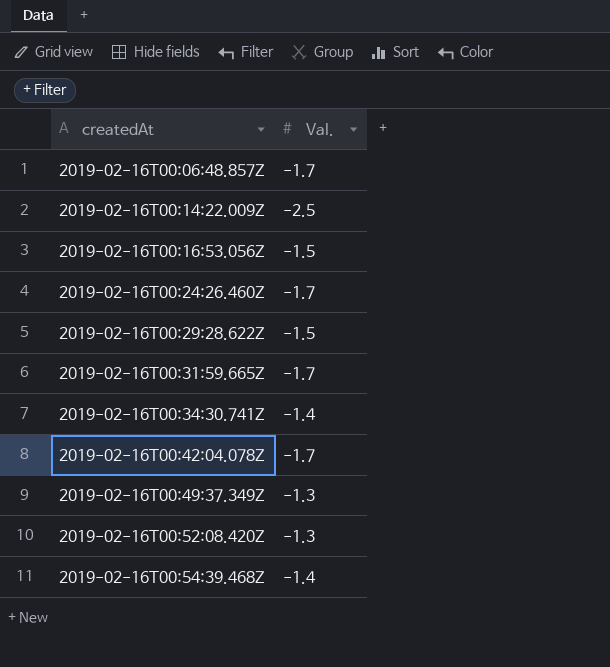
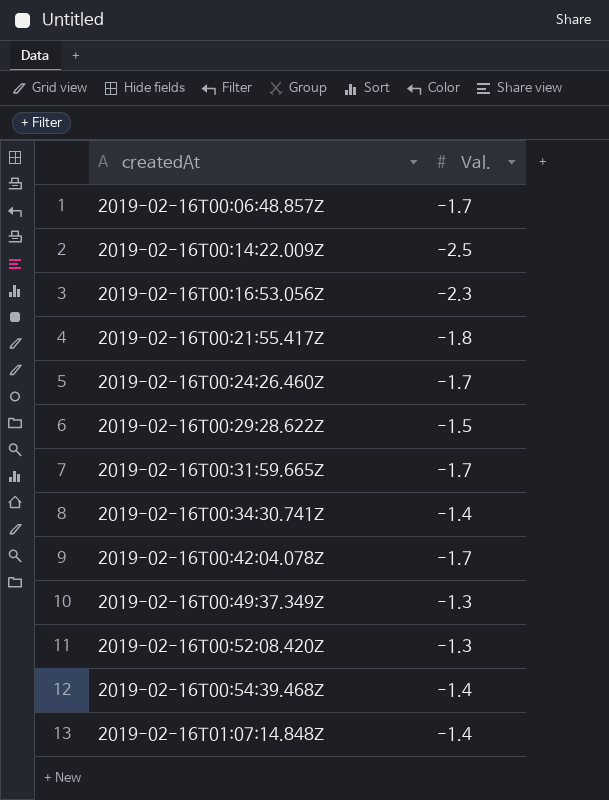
2019-02-16T00:16:53.056Z | Val.: -1.5 -> -2.3
row 2019-02-16T00:21:55.417Z: none -> -1.8
row 2019-02-16T01:07:14.848Z: none -> -1.4

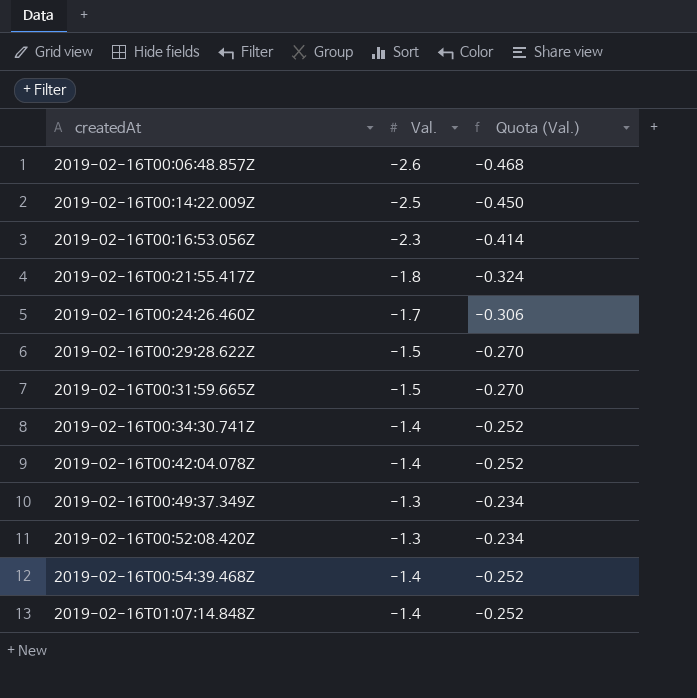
column Quota (Val.) | formula: none -> [Val.] * 0.18
2019-02-16T00:06:48.857Z | Val.: -1.7 -> -2.6
2019-02-16T00:31:59.665Z | Val.: -1.7 -> -1.5
2019-02-16T00:42:04.078Z | Val.: -1.7 -> -1.4

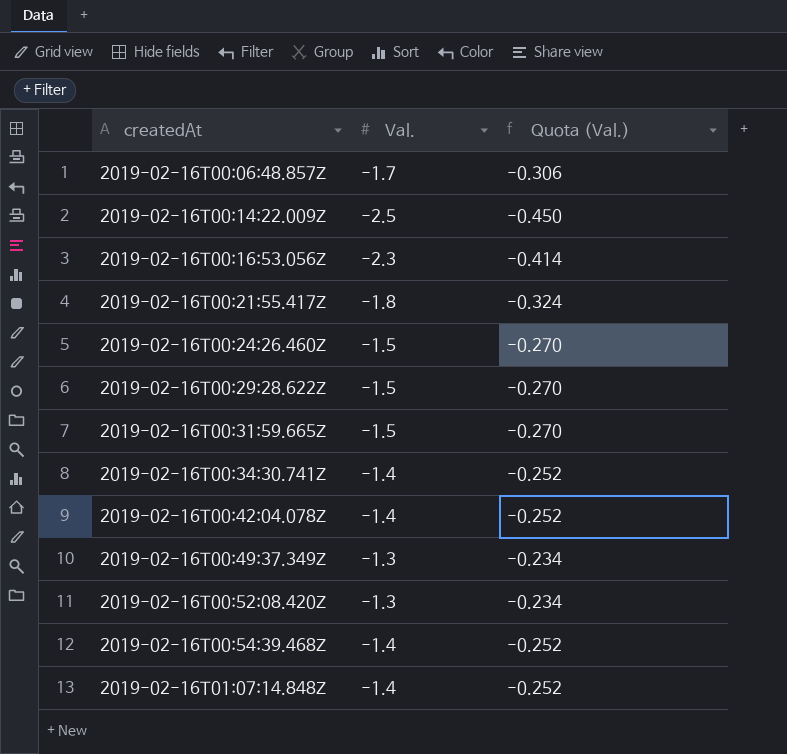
2019-02-16T00:06:48.857Z | Val.: -2.6 -> -1.7
2019-02-16T00:06:48.857Z | Quota (Val.): -0.468 -> -0.306
2019-02-16T00:24:26.460Z | Val.: -1.7 -> -1.5
2019-02-16T00:24:26.460Z | Quota (Val.): -0.306 -> -0.270

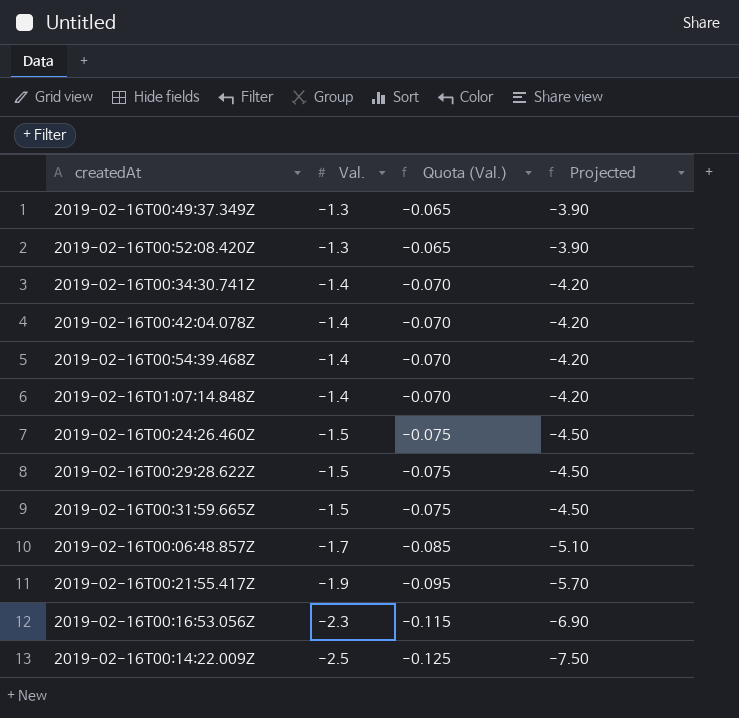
row order: createdAt ascending -> Val. descending
column Quota (Val.) | formula: [Val.] * 0.18 -> [Val.] * 0.05
column Projected | formula: none -> [Val.] * 3
2019-02-16T00:21:55.417Z | Val.: -1.8 -> -1.9

